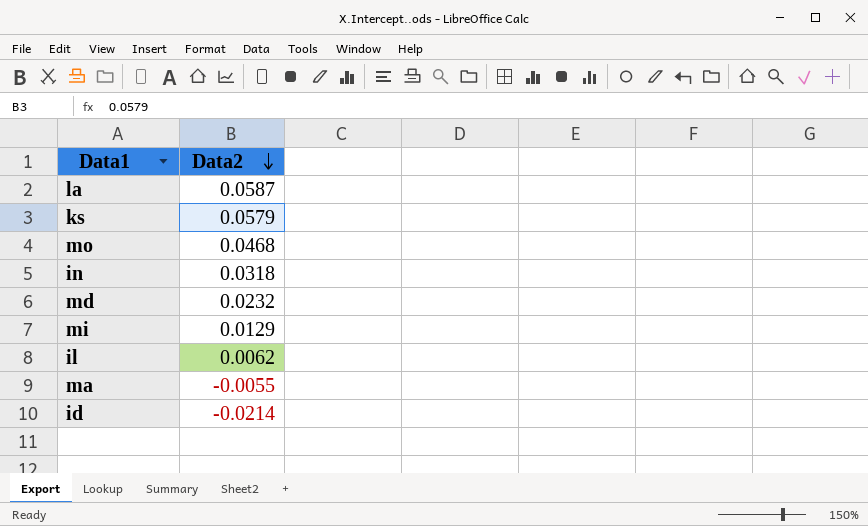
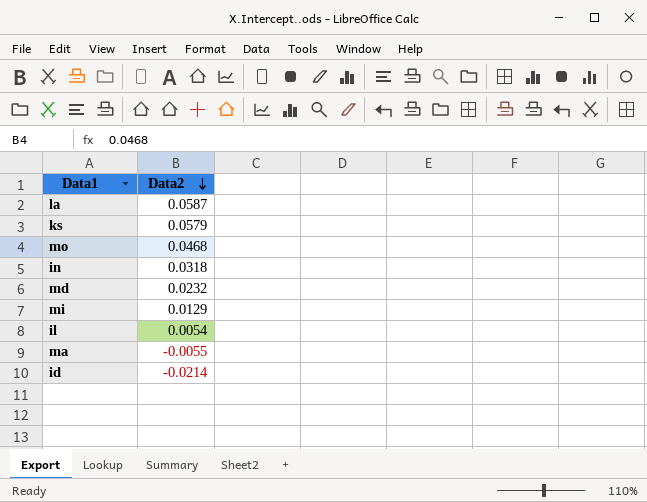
il | Data2: 0.0062 -> 0.0054

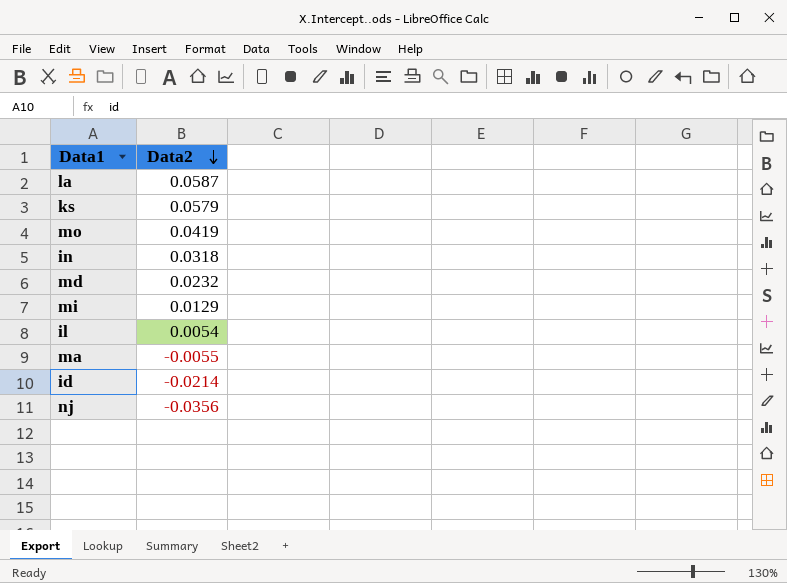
mo | Data2: 0.0468 -> 0.0419
row nj: none -> -0.0356

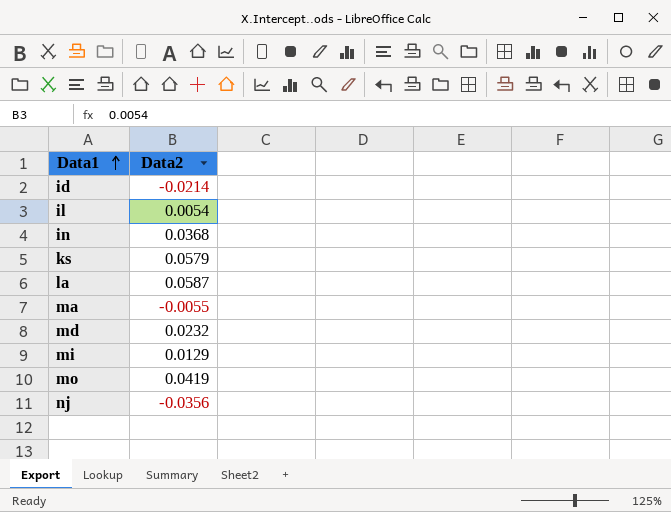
row order: Data2 descending -> Data1 ascending
in | Data2: 0.0318 -> 0.0368

